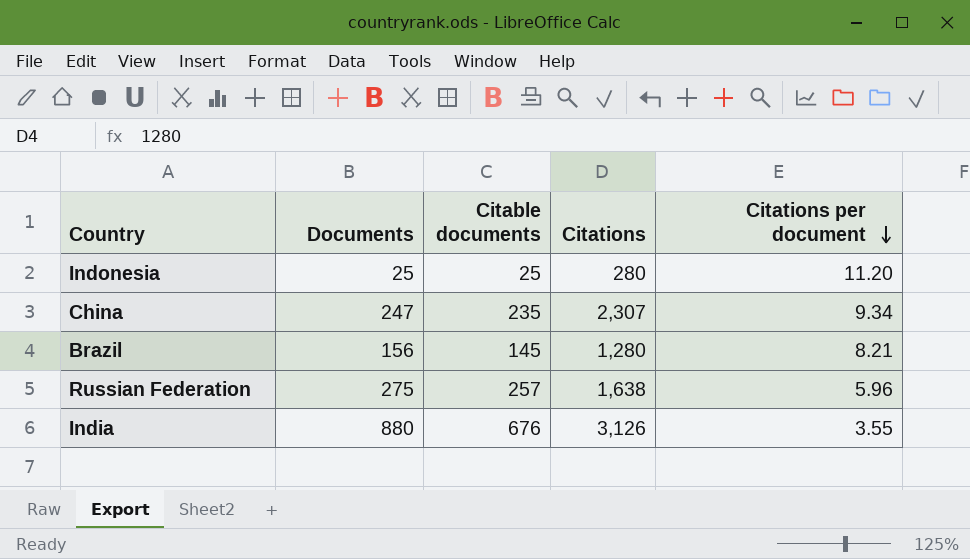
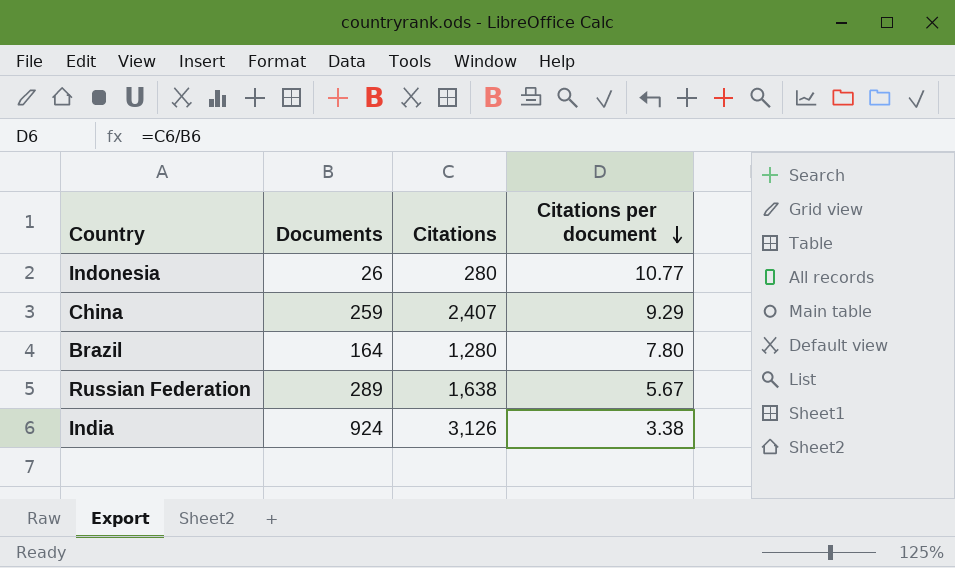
column Citable documents | position: 3 -> none
Indonesia | Documents: 25 -> 26
Indonesia | Citations per document: 11.20 -> 10.77
China | Documents: 247 -> 259
China | Citations: 2,307 -> 2,407
China | Citations per document: 9.34 -> 9.29
Brazil | Documents: 156 -> 164
Brazil | Citations per document: 8.21 -> 7.80
Russian Federation | Documents: 275 -> 289
Russian Federation | Citations per document: 5.96 -> 5.67
India | Documents: 880 -> 924
India | Citations per document: 3.55 -> 3.38

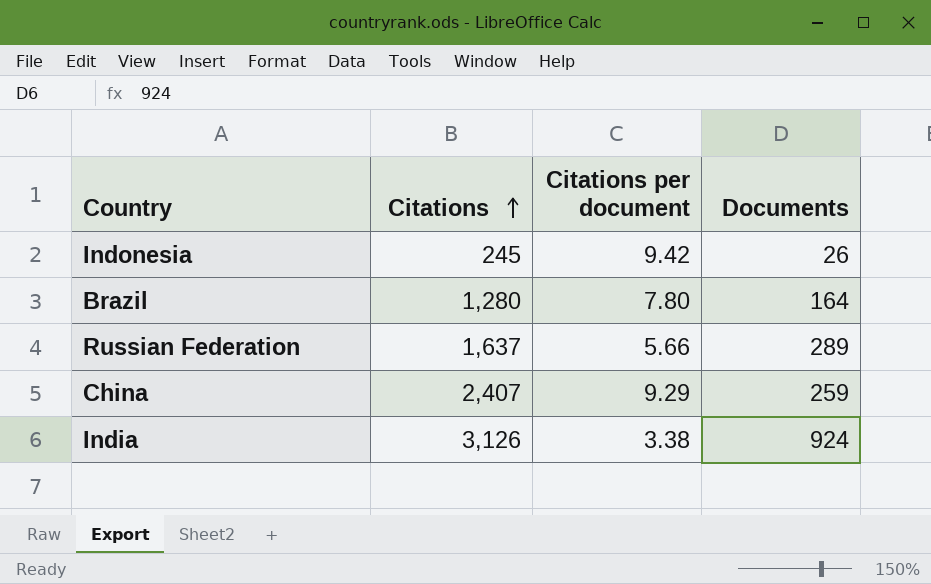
row order: Citations per document descending -> Citations ascending
column Documents | position: 2 -> 4
Indonesia | Citations: 280 -> 245
Indonesia | Citations per document: 10.77 -> 9.42
Russian Federation | Citations: 1,638 -> 1,637
Russian Federation | Citations per document: 5.67 -> 5.66

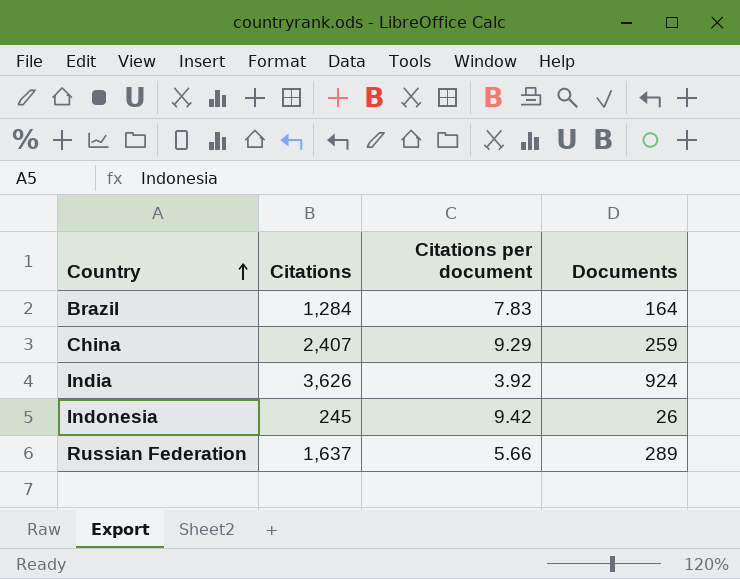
row order: Citations ascending -> Country ascending
Brazil | Citations: 1,280 -> 1,284
Brazil | Citations per document: 7.80 -> 7.83
India | Citations: 3,126 -> 3,626
India | Citations per document: 3.38 -> 3.92

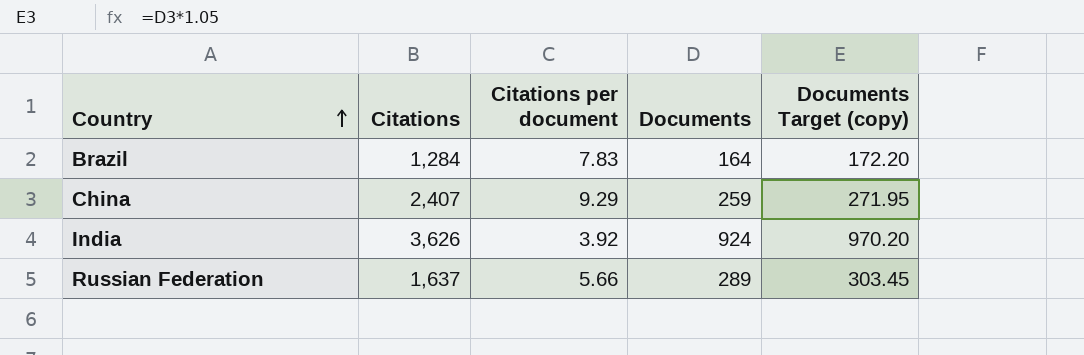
column Documents Target (copy) | formula: none -> [Documents] * 1.05
row Indonesia: 245 | 9.42 | 26 -> none

